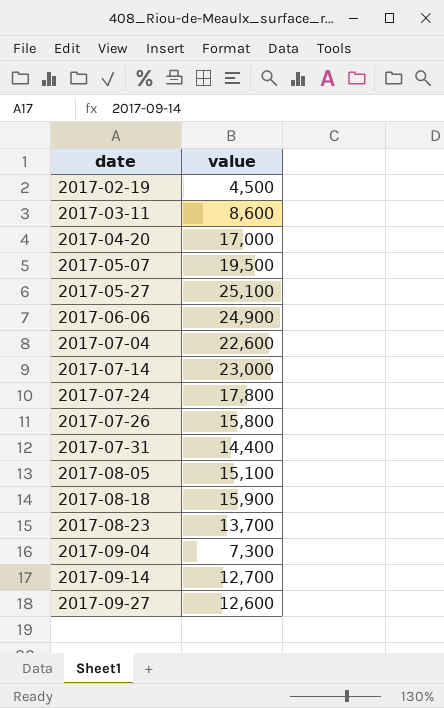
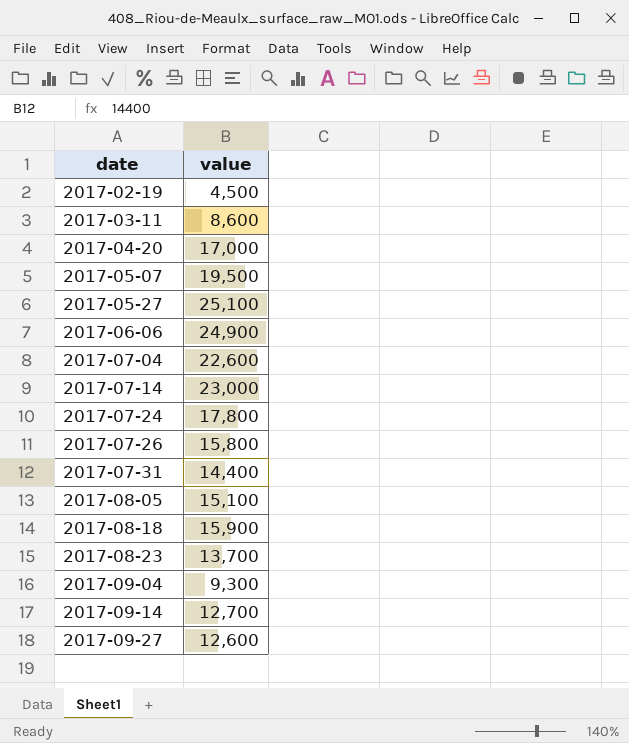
2017-09-04 | value: 7,300 -> 9,300

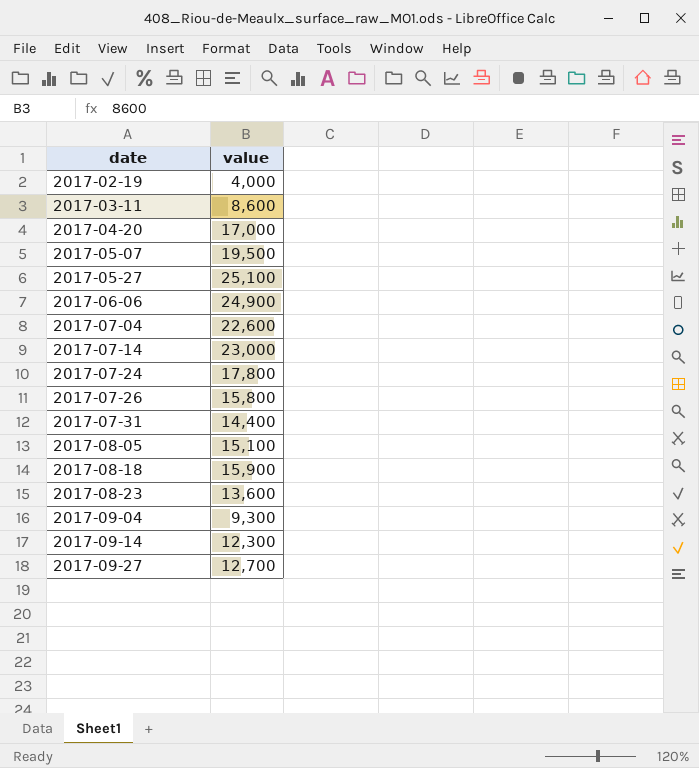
2017-02-19 | value: 4,500 -> 4,000
2017-08-23 | value: 13,700 -> 13,600
2017-09-14 | value: 12,700 -> 12,300
2017-09-27 | value: 12,600 -> 12,700

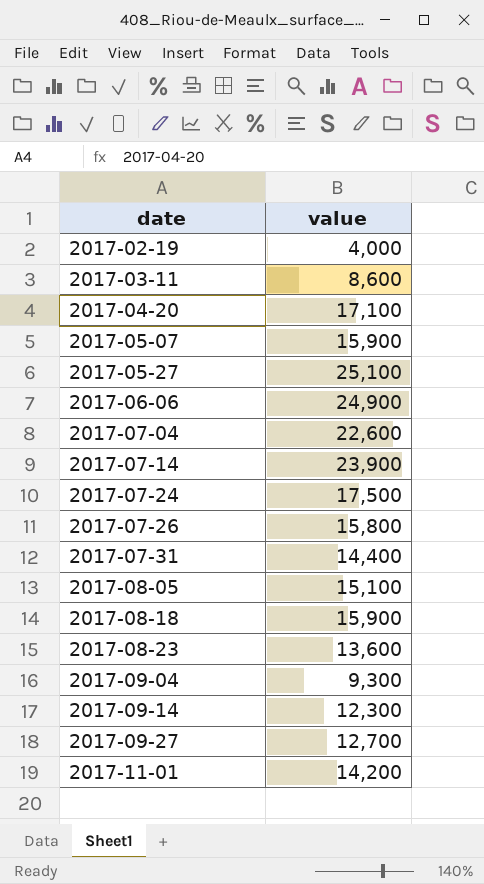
2017-04-20 | value: 17,000 -> 17,100
2017-05-07 | value: 19,500 -> 15,900
2017-07-14 | value: 23,000 -> 23,900
2017-07-24 | value: 17,800 -> 17,500
row 2017-11-01: none -> 14,200

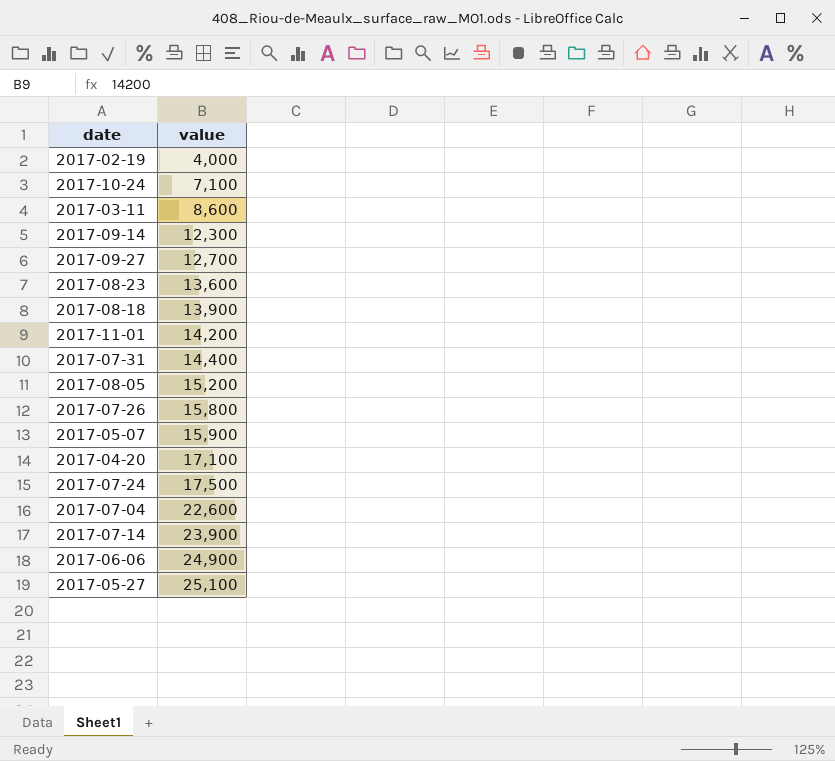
row order: date ascending -> value ascending
row 2017-09-04: 9,300 -> none
row 2017-10-24: none -> 7,100
2017-08-18 | value: 15,900 -> 13,900
2017-08-05 | value: 15,100 -> 15,200

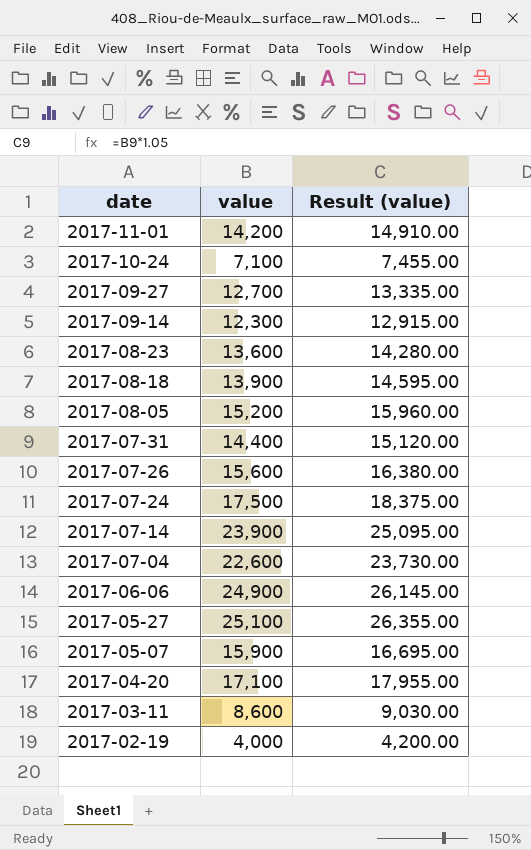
row order: value ascending -> date descending
column Result (value) | formula: none -> [value] * 1.05
2017-07-26 | value: 15,800 -> 15,600

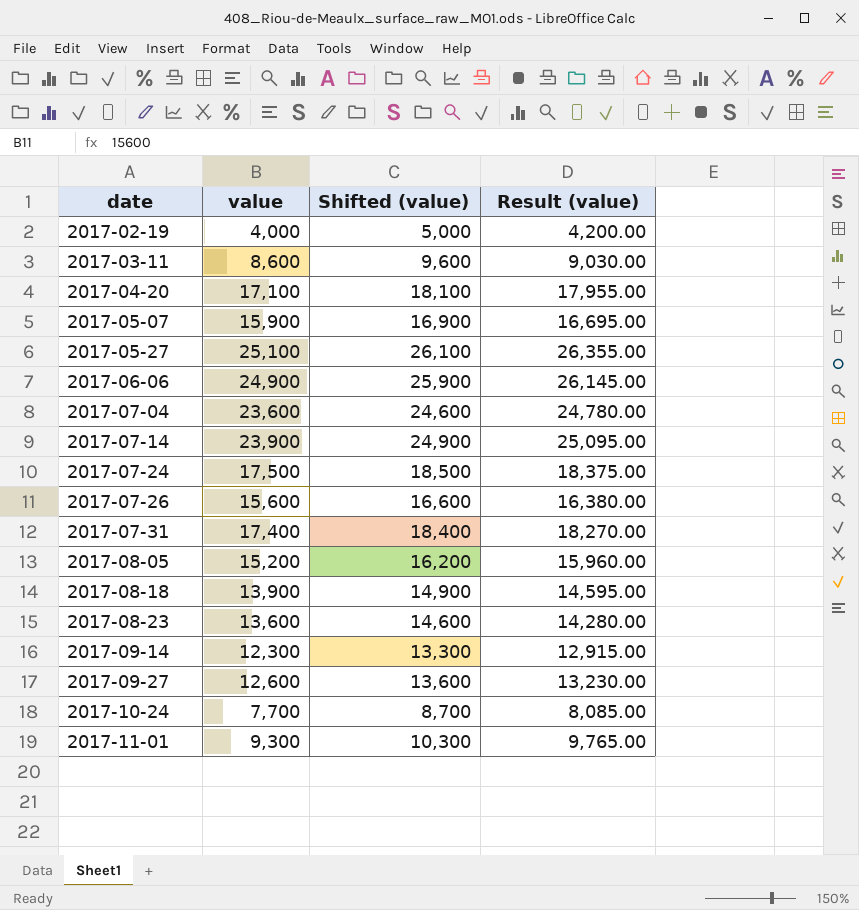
row order: date descending -> date ascending
column Shifted (value) | formula: none -> [value] + 1000
2017-07-04 | value: 22,600 -> 23,600
2017-07-04 | Result (value): 23,730.00 -> 24,780.00
2017-07-31 | value: 14,400 -> 17,400
2017-07-31 | Result (value): 15,120.00 -> 18,270.00
2017-09-27 | value: 12,700 -> 12,600
2017-09-27 | Result (value): 13,335.00 -> 13,230.00
2017-10-24 | value: 7,100 -> 7,700
2017-10-24 | Result (value): 7,455.00 -> 8,085.00
2017-11-01 | value: 14,200 -> 9,300
2017-11-01 | Result (value): 14,910.00 -> 9,765.00

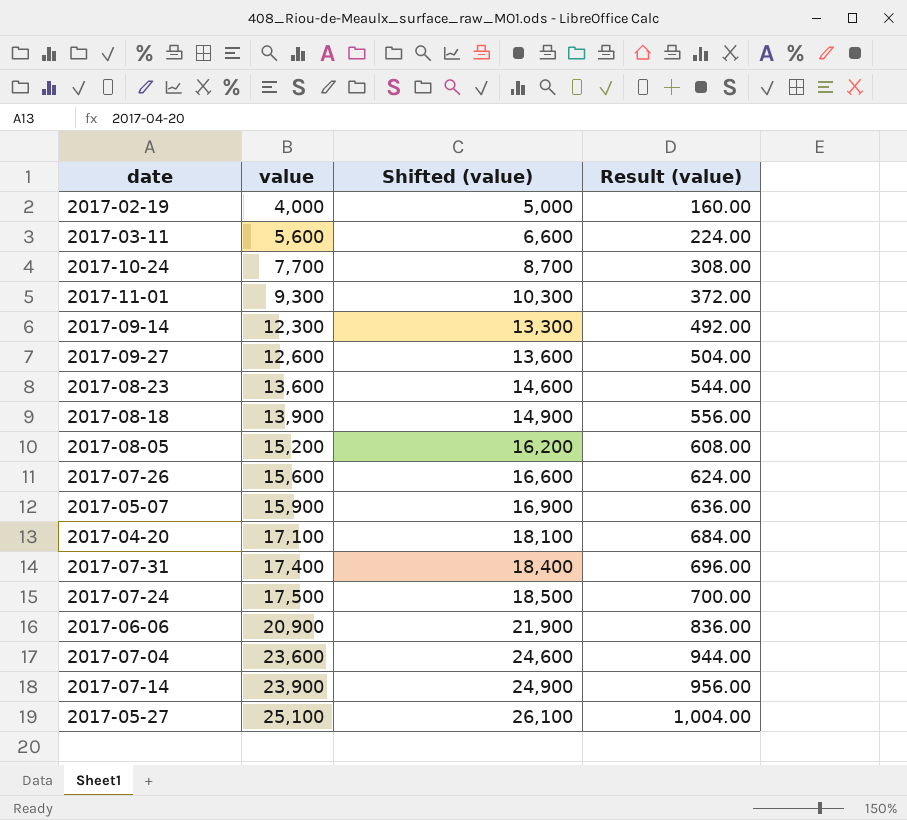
row order: date ascending -> value ascending
column Result (value) | formula: [value] * 1.05 -> [value] * 0.04
2017-03-11 | value: 8,600 -> 5,600
2017-03-11 | Shifted (value): 9,600 -> 6,600
2017-06-06 | value: 24,900 -> 20,900
2017-06-06 | Shifted (value): 25,900 -> 21,900

